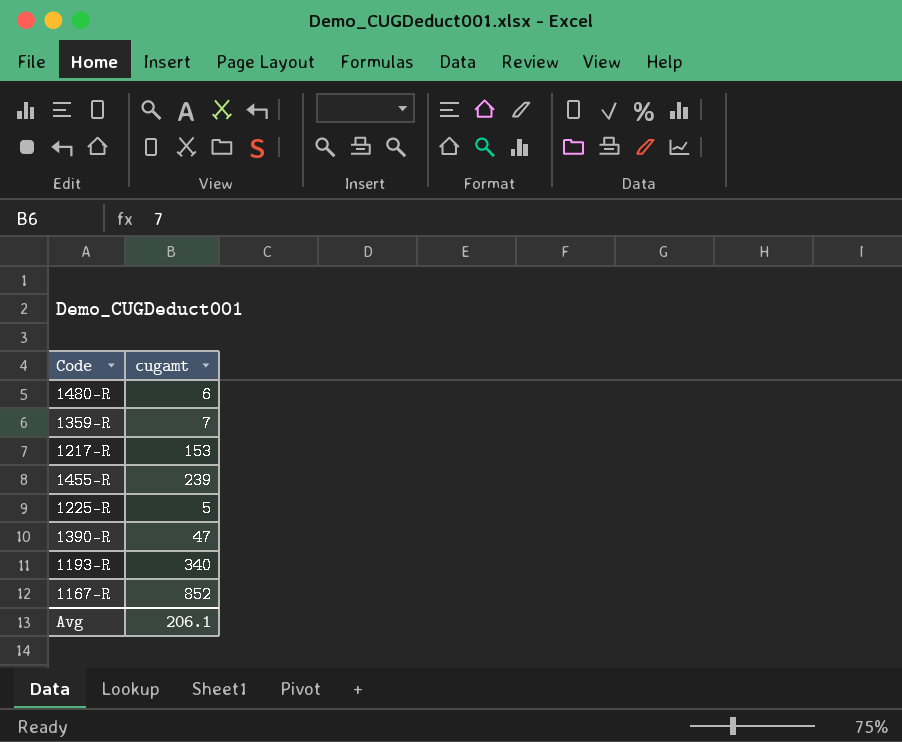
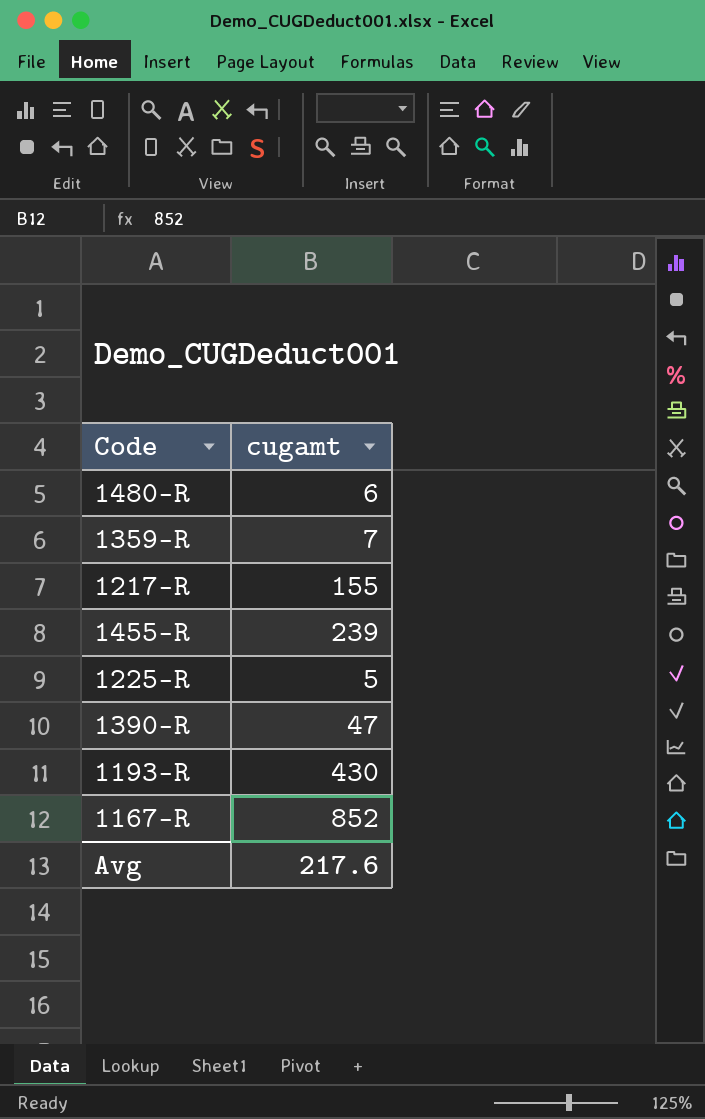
1217-R | cugamt: 153 -> 155
1193-R | cugamt: 340 -> 430
Avg | cugamt: 206.1 -> 217.6

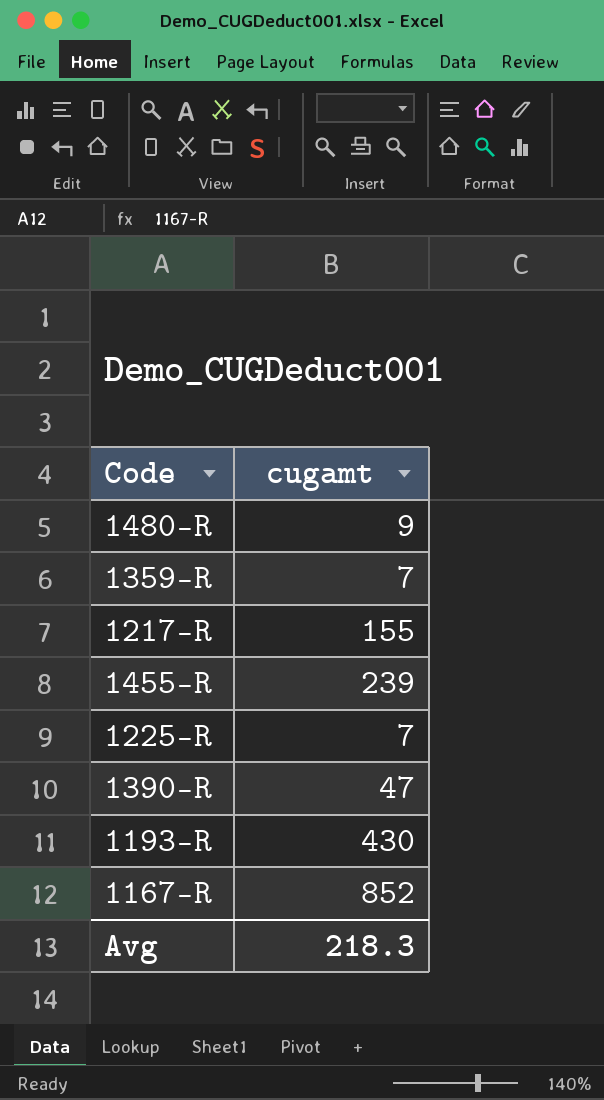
1480-R | cugamt: 6 -> 9
1225-R | cugamt: 5 -> 7
Avg | cugamt: 217.6 -> 218.3

